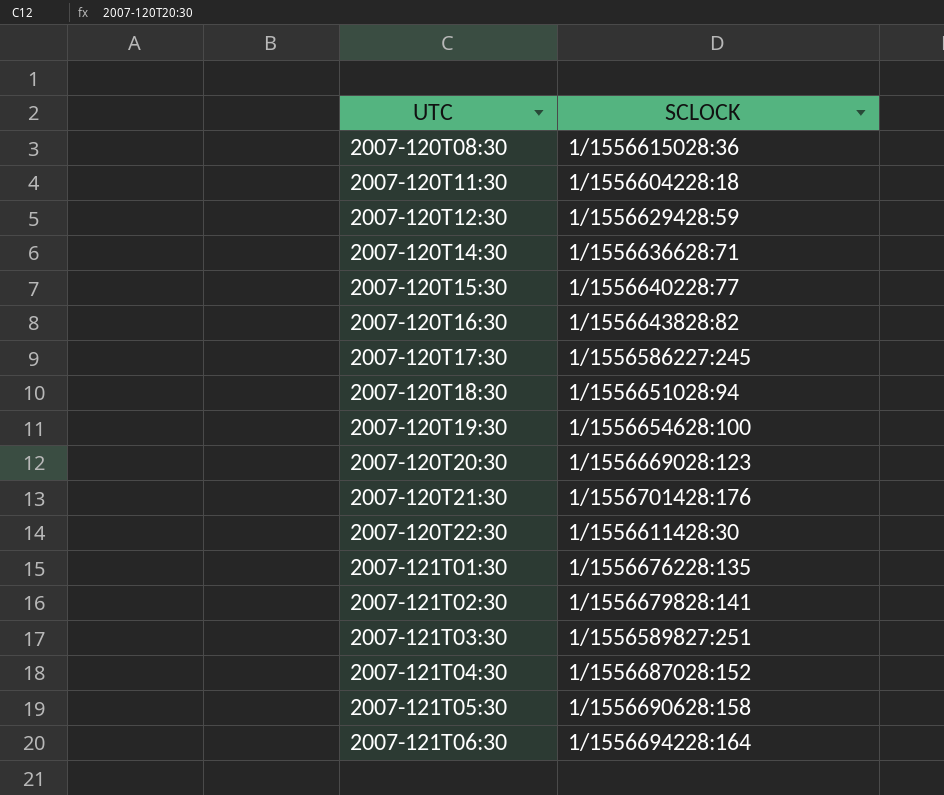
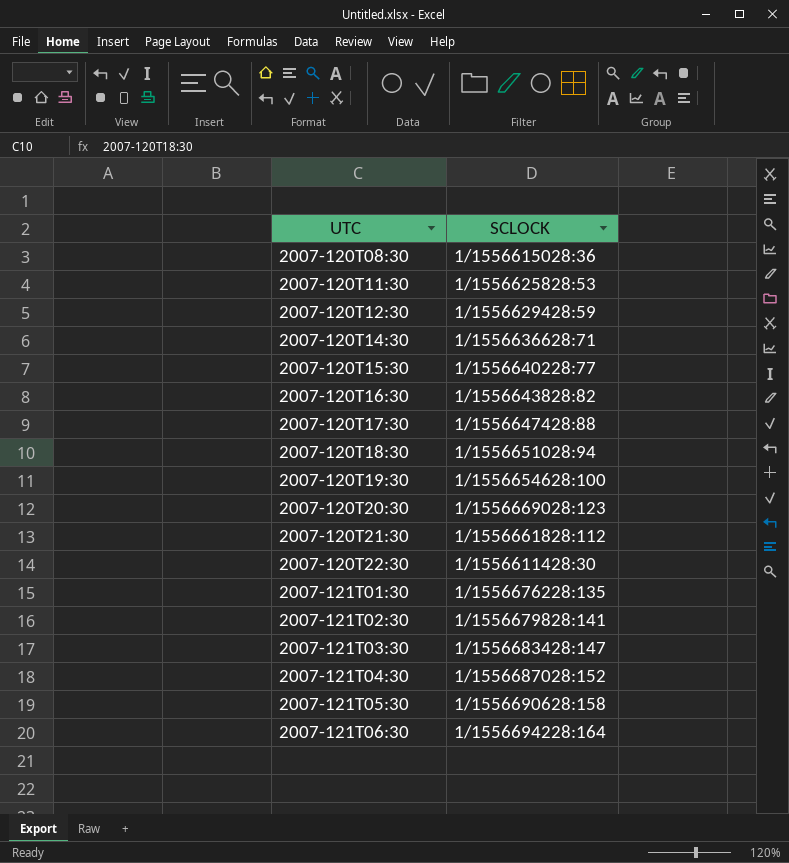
2007-120T11:30 | SCLOCK: 1/1556604228:18 -> 1/1556625828:53
2007-120T17:30 | SCLOCK: 1/1556586227:245 -> 1/1556647428:88
2007-120T21:30 | SCLOCK: 1/1556701428:176 -> 1/1556661828:112
2007-121T03:30 | SCLOCK: 1/1556589827:251 -> 1/1556683428:147

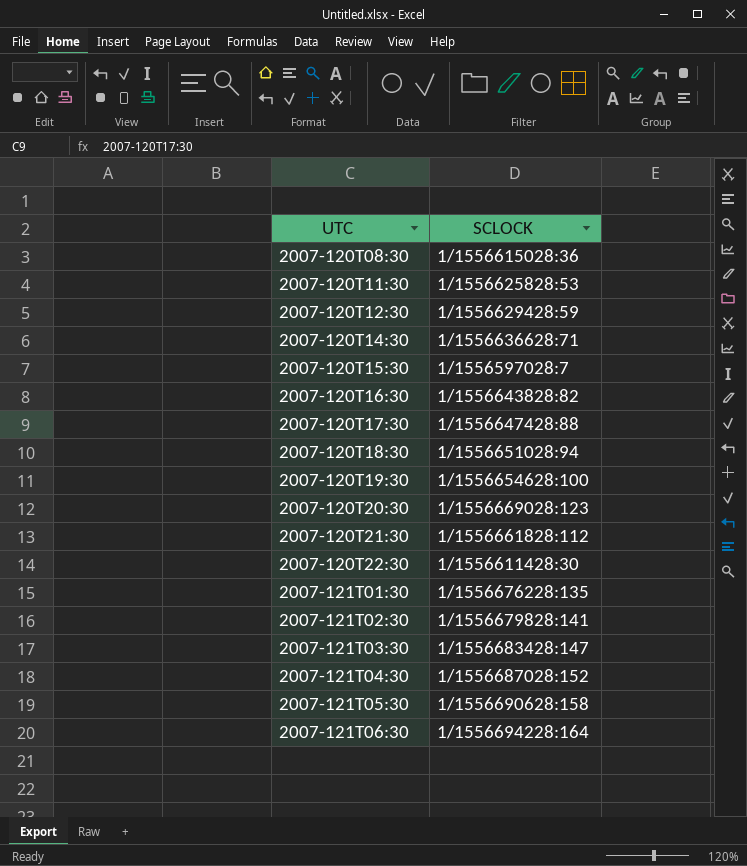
2007-120T15:30 | SCLOCK: 1/1556640228:77 -> 1/1556597028:7

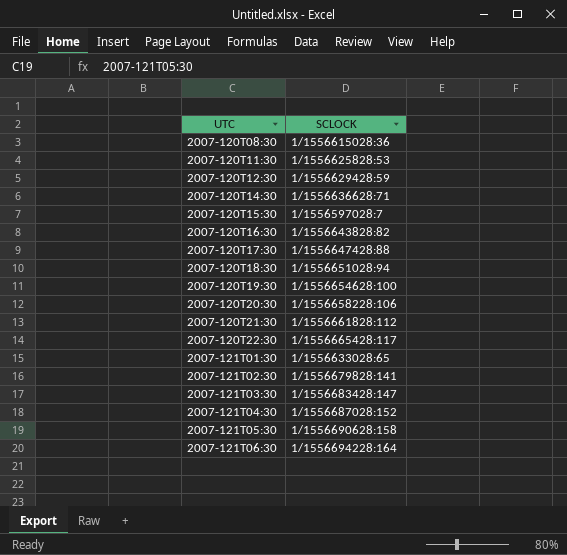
2007-120T20:30 | SCLOCK: 1/1556669028:123 -> 1/1556658228:106
2007-120T22:30 | SCLOCK: 1/1556611428:30 -> 1/1556665428:117
2007-121T01:30 | SCLOCK: 1/1556676228:135 -> 1/1556633028:65

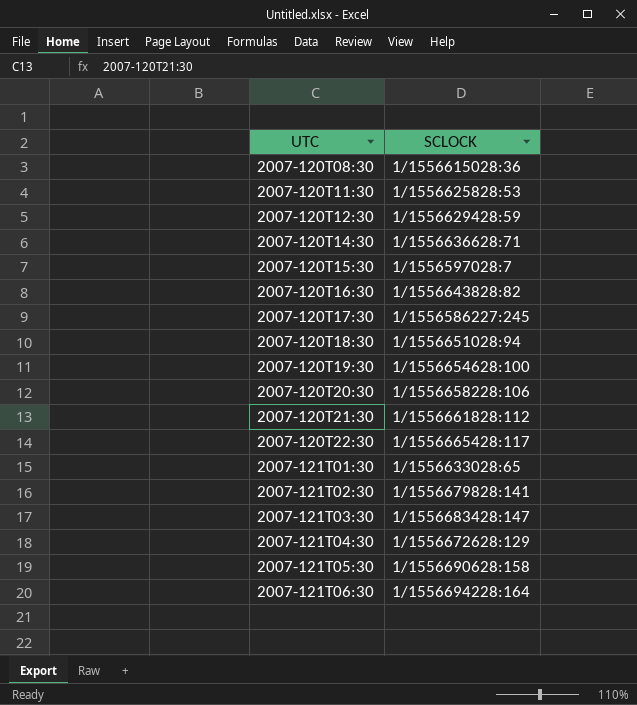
2007-120T17:30 | SCLOCK: 1/1556647428:88 -> 1/1556586227:245
2007-121T04:30 | SCLOCK: 1/1556687028:152 -> 1/1556672628:129

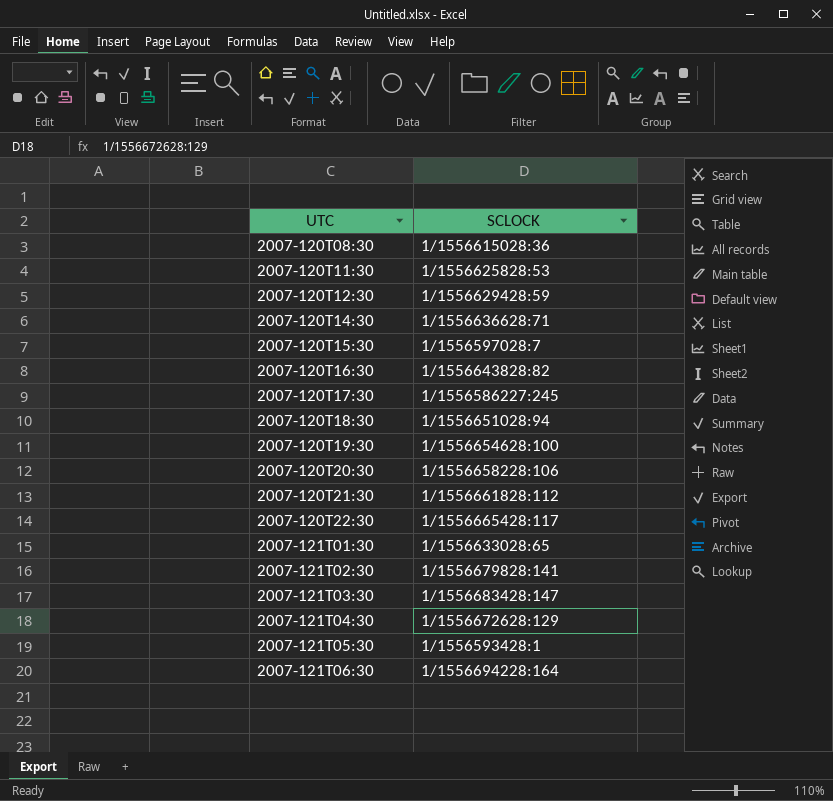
2007-121T05:30 | SCLOCK: 1/1556690628:158 -> 1/1556593428:1

